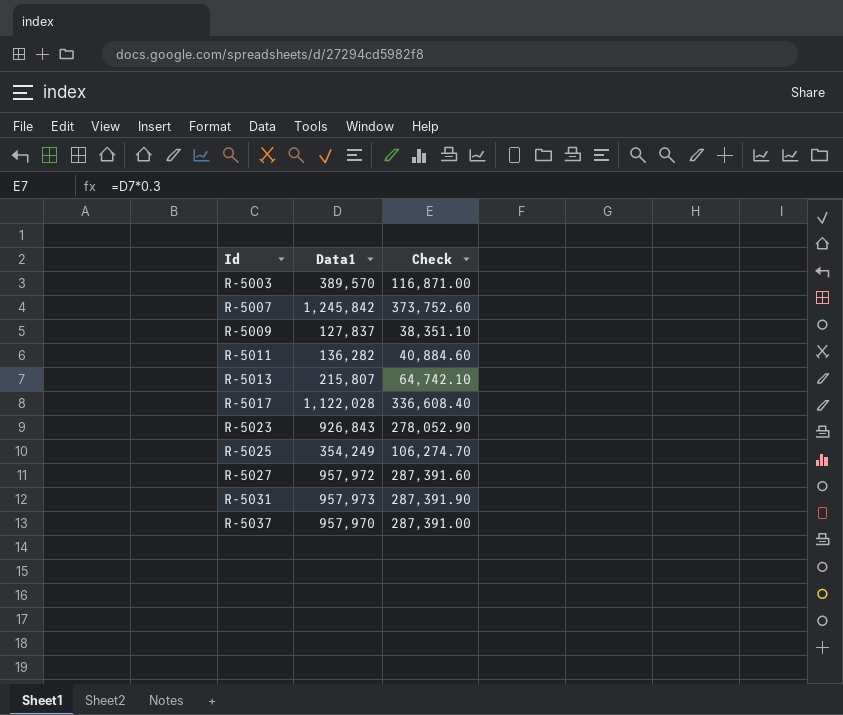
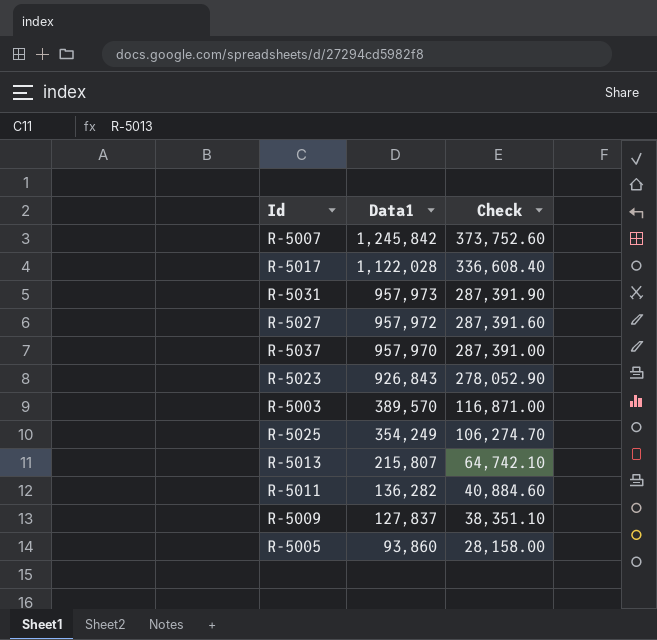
row order: Id ascending -> Data1 descending
row R-5005: none -> 93,860 | 28,158.00

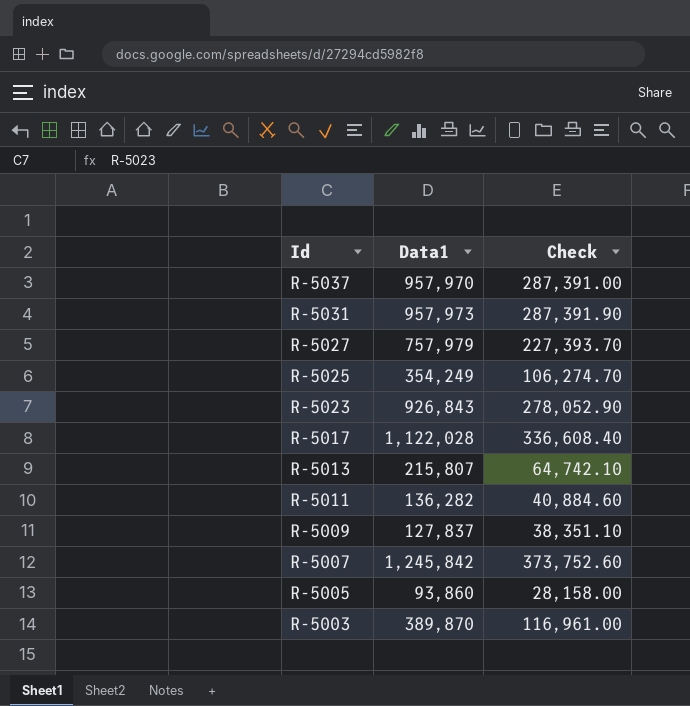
row order: Data1 descending -> Id descending
R-5027 | Data1: 957,972 -> 757,979
R-5027 | Check: 287,391.60 -> 227,393.70
R-5003 | Data1: 389,570 -> 389,870
R-5003 | Check: 116,871.00 -> 116,961.00

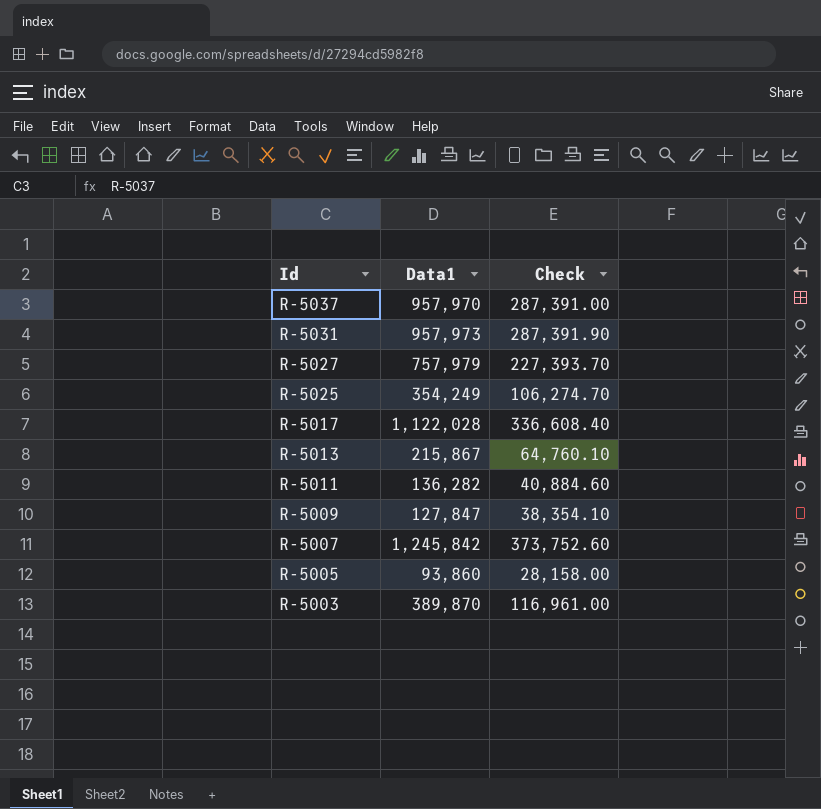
row R-5023: 926,843 | 278,052.90 -> none
R-5013 | Data1: 215,807 -> 215,867
R-5013 | Check: 64,742.10 -> 64,760.10
R-5009 | Data1: 127,837 -> 127,847
R-5009 | Check: 38,351.10 -> 38,354.10

